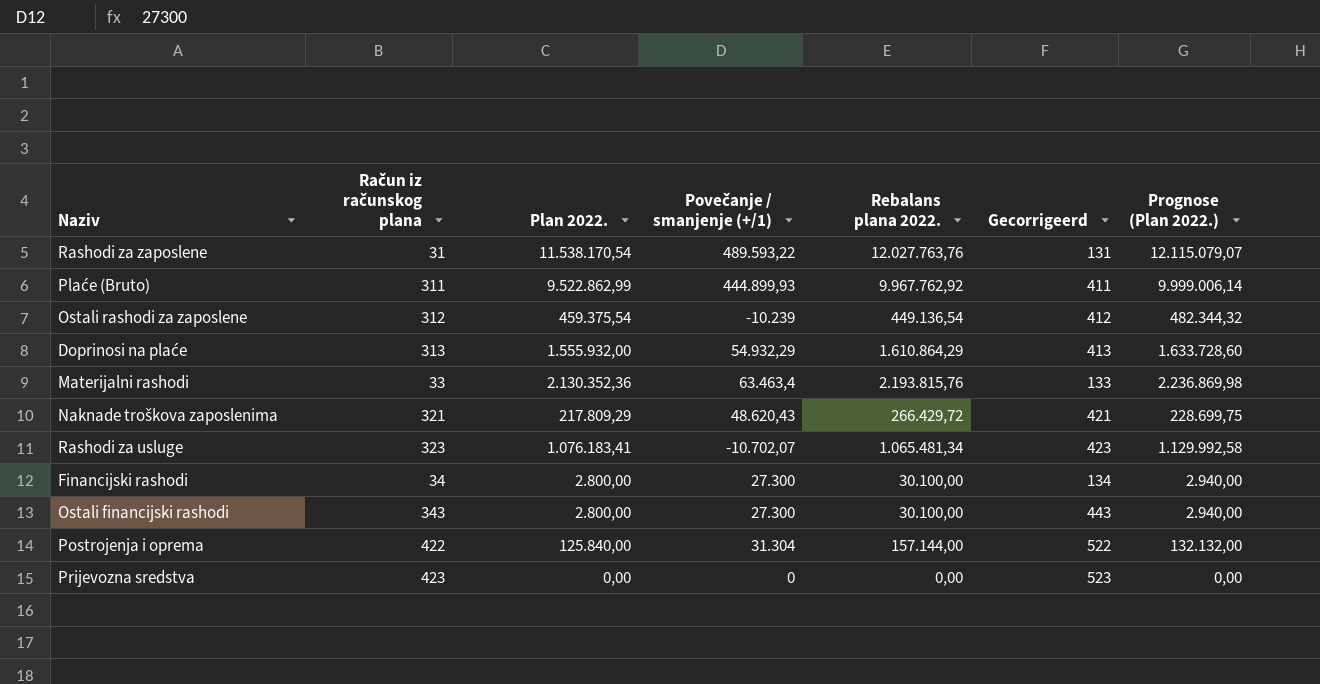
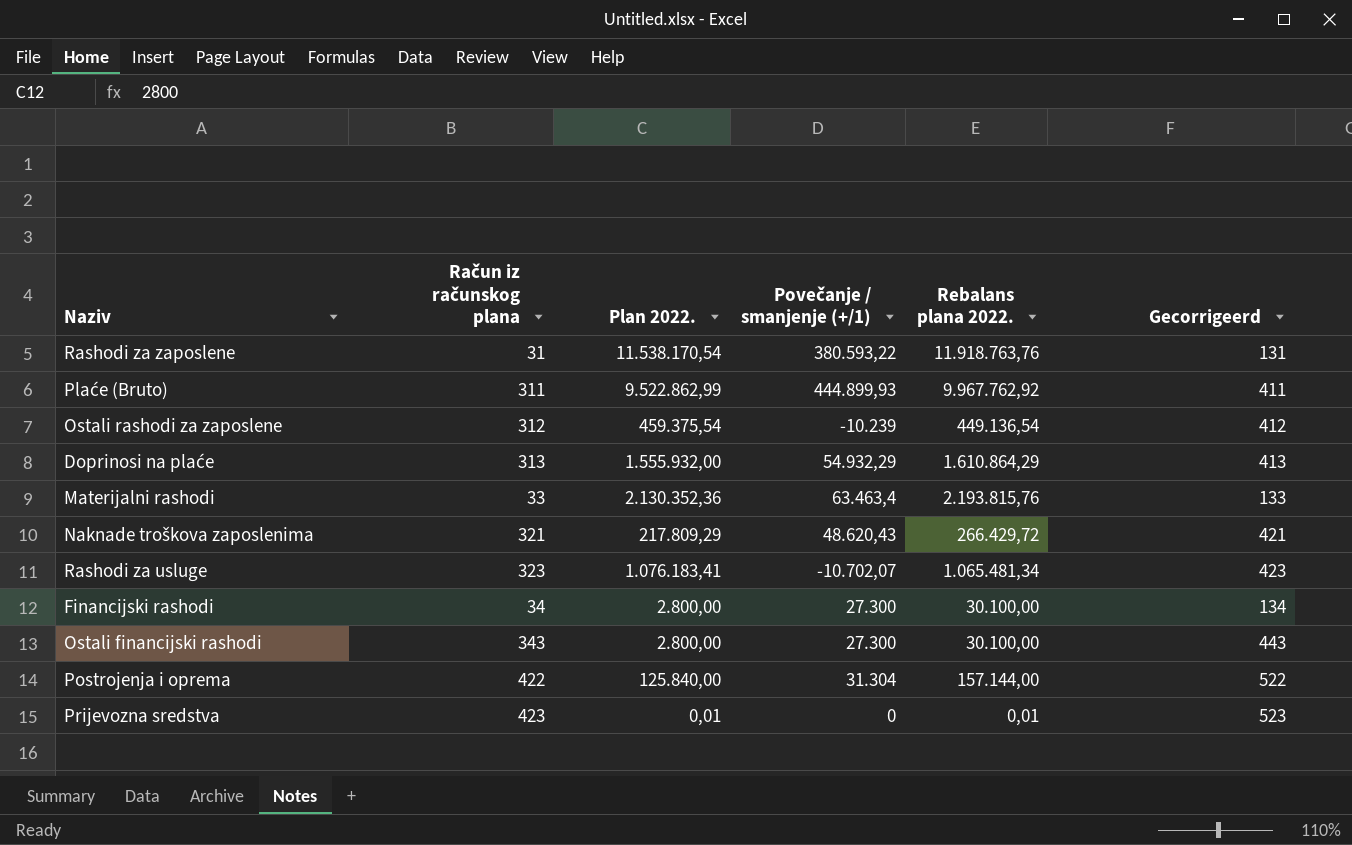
column Prognose (Plan 2022.) | formula: [Plan 2022.] * 1,05 -> none
Rashodi za zaposlene | Povečanje / smanjenje (+/1): 489.593,22 -> 380.593,22
Rashodi za zaposlene | Rebalans plana 2022.: 12.027.763,76 -> 11.918.763,76
Prijevozna sredstva | Plan 2022.: 0,00 -> 0,01
Prijevozna sredstva | Rebalans plana 2022.: 0,00 -> 0,01

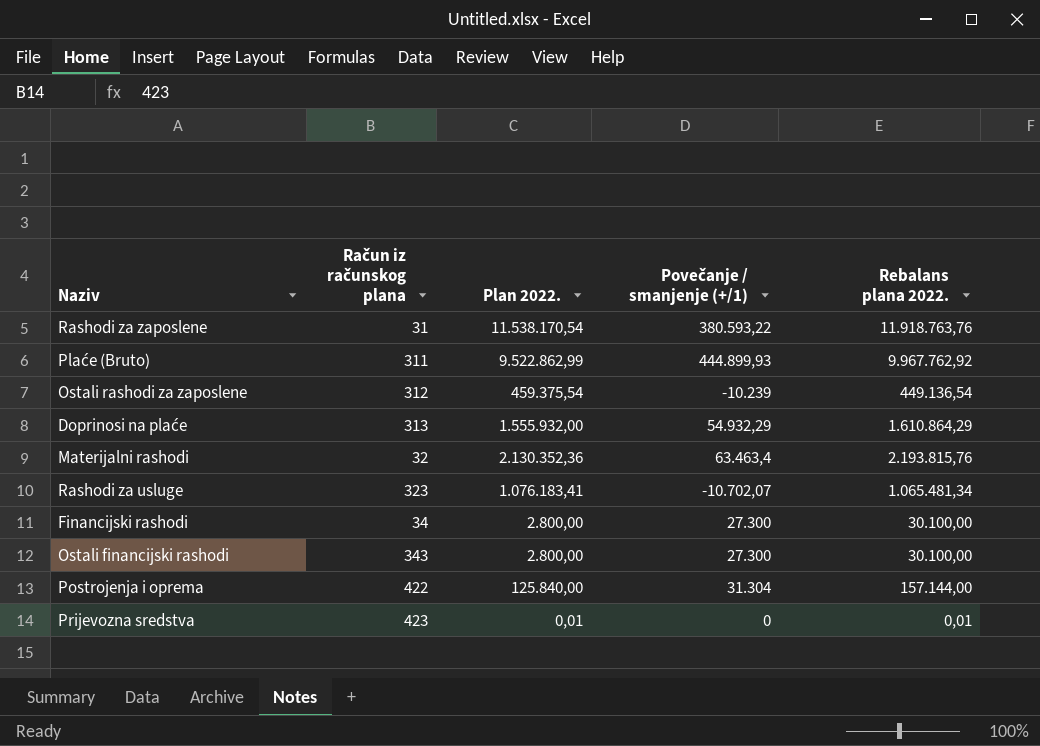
column Gecorrigeerd | formula: [Račun iz računskog plana] + 100 -> none
row Naknade troškova zaposlenima: 321 | 217.809,29 | 48.620,43 | 266.429,72 | 421 -> none
Materijalni rashodi | Račun iz računskog plana: 33 -> 32

